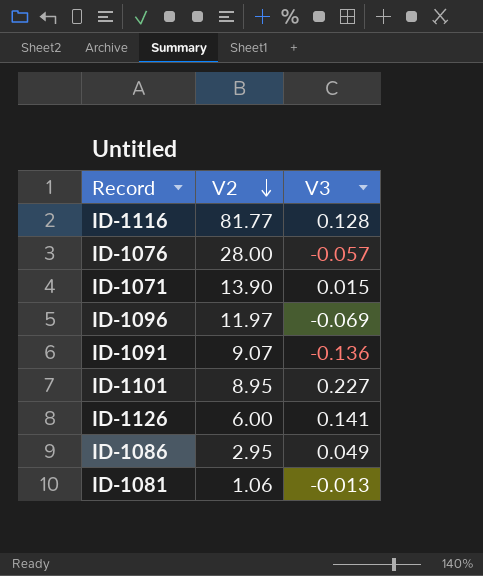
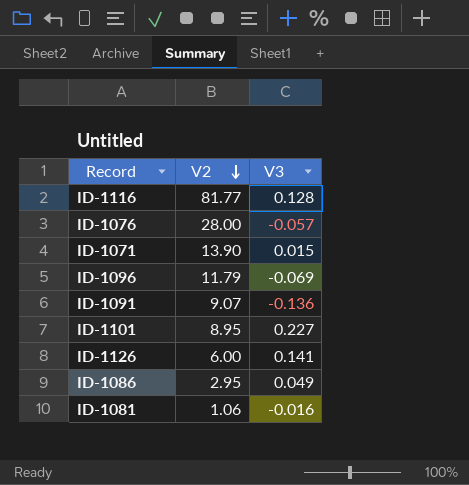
ID-1096 | V2: 11.97 -> 11.79
ID-1081 | V3: -0.013 -> -0.016

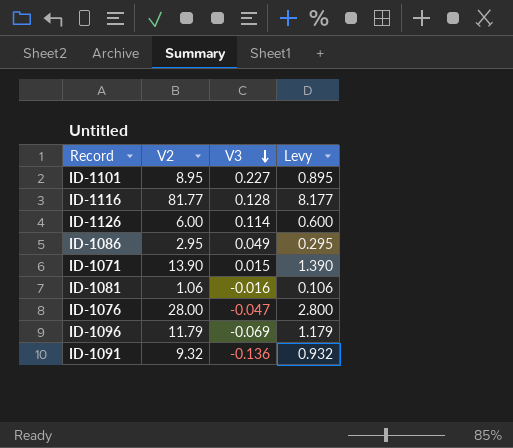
row order: V2 descending -> V3 descending
column Levy | formula: none -> [V2] * 0.1
ID-1126 | V3: 0.141 -> 0.114
ID-1076 | V3: -0.057 -> -0.047
ID-1091 | V2: 9.07 -> 9.32

